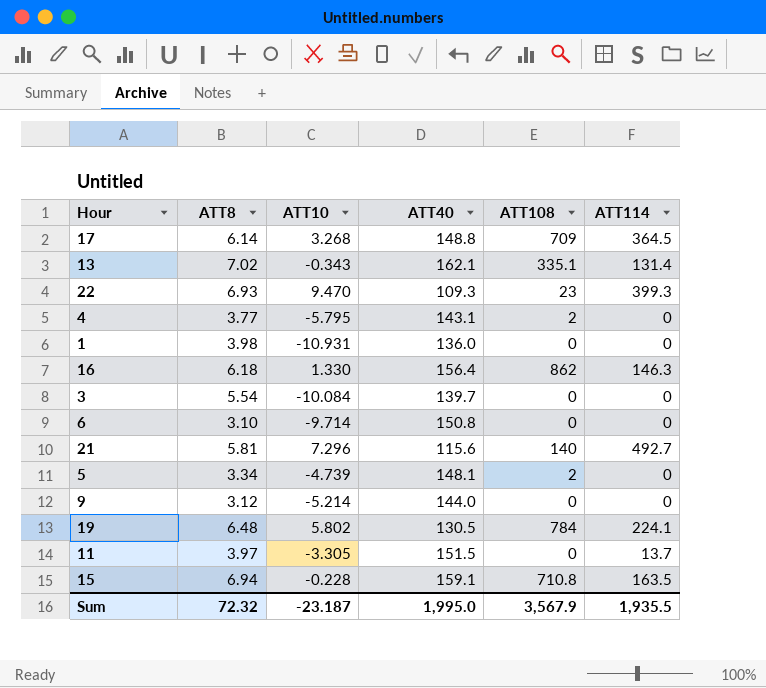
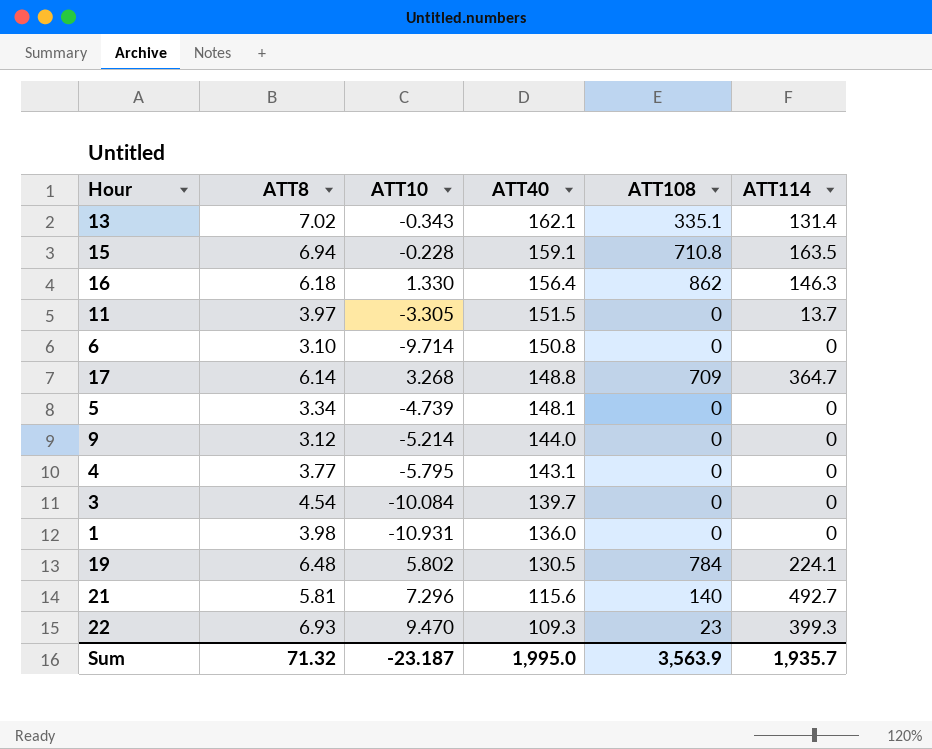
row order: none -> ATT40 descending
17 | ATT114: 364.5 -> 364.7
5 | ATT108: 2 -> 0
4 | ATT108: 2 -> 0
3 | ATT8: 5.54 -> 4.54
Sum | ATT8: 72.32 -> 71.32
Sum | ATT108: 3,567.9 -> 3,563.9
Sum | ATT114: 1,935.5 -> 1,935.7

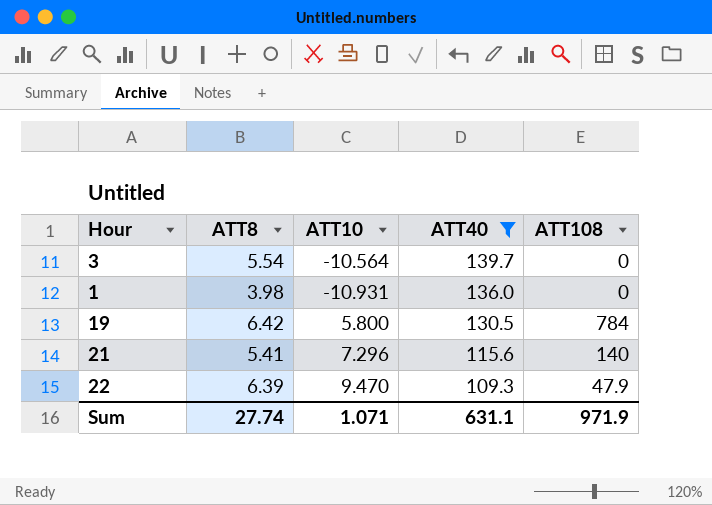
filter: none -> ATT40 <= 139.7
column ATT114 | position: 6 -> none
3 | ATT8: 4.54 -> 5.54
3 | ATT10: -10.084 -> -10.564
19 | ATT8: 6.48 -> 6.42
19 | ATT10: 5.802 -> 5.800
21 | ATT8: 5.81 -> 5.41
22 | ATT8: 6.93 -> 6.39
22 | ATT108: 23 -> 47.9
Sum | ATT8: 71.32 -> 27.74
Sum | ATT10: -23.187 -> 1.071
Sum | ATT40: 1,995.0 -> 631.1
Sum | ATT108: 3,563.9 -> 971.9

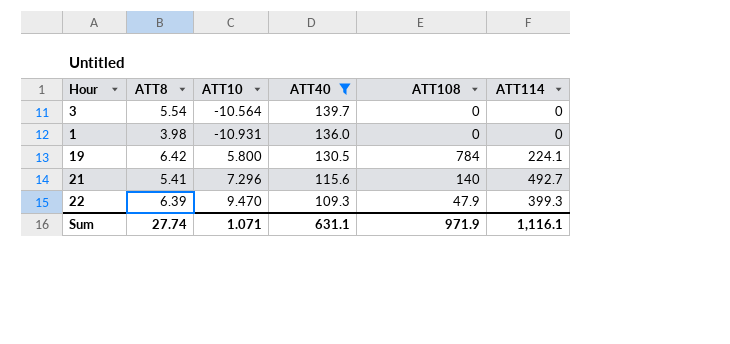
column ATT114 | position: none -> 6

